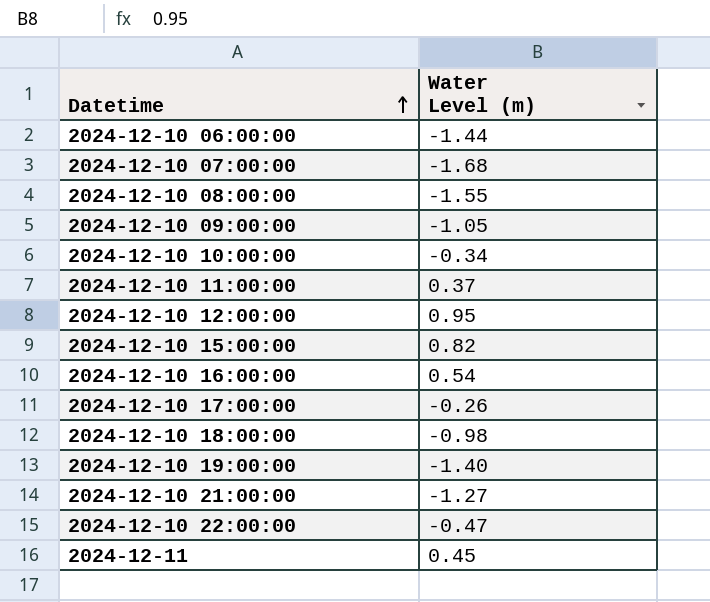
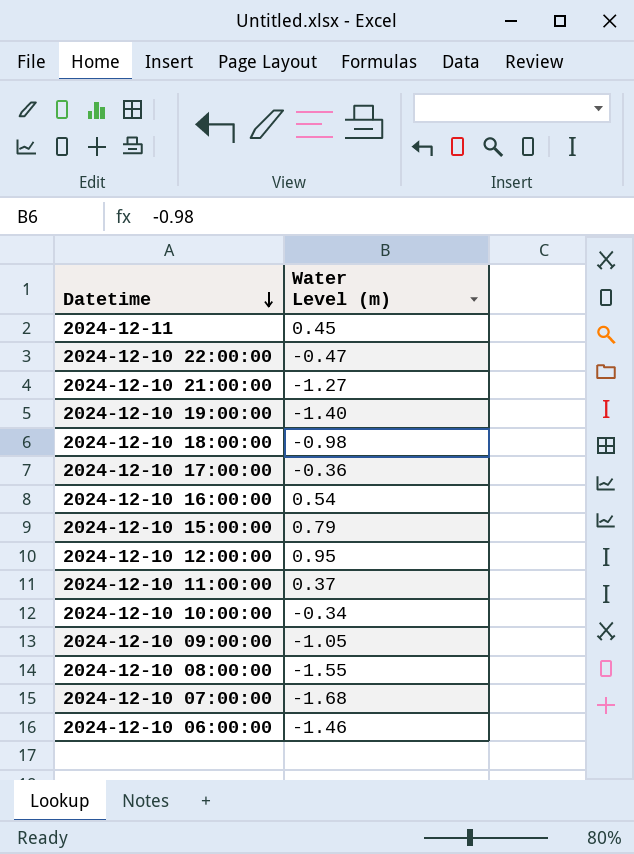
row order: Datetime ascending -> Datetime descending
2024-12-10 17:00:00 | Water Level (m): -0.26 -> -0.36
2024-12-10 15:00:00 | Water Level (m): 0.82 -> 0.79
2024-12-10 06:00:00 | Water Level (m): -1.44 -> -1.46

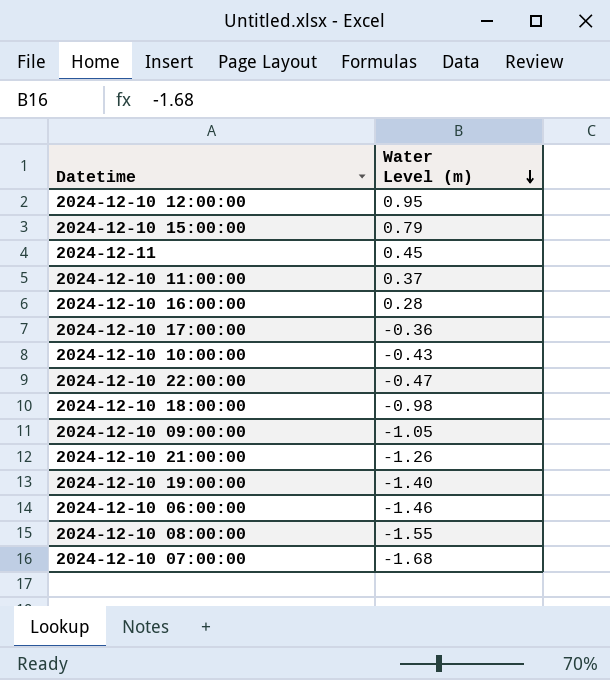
row order: Datetime descending -> Water Level (m) descending
2024-12-10 16:00:00 | Water Level (m): 0.54 -> 0.28
2024-12-10 10:00:00 | Water Level (m): -0.34 -> -0.43
2024-12-10 21:00:00 | Water Level (m): -1.27 -> -1.26

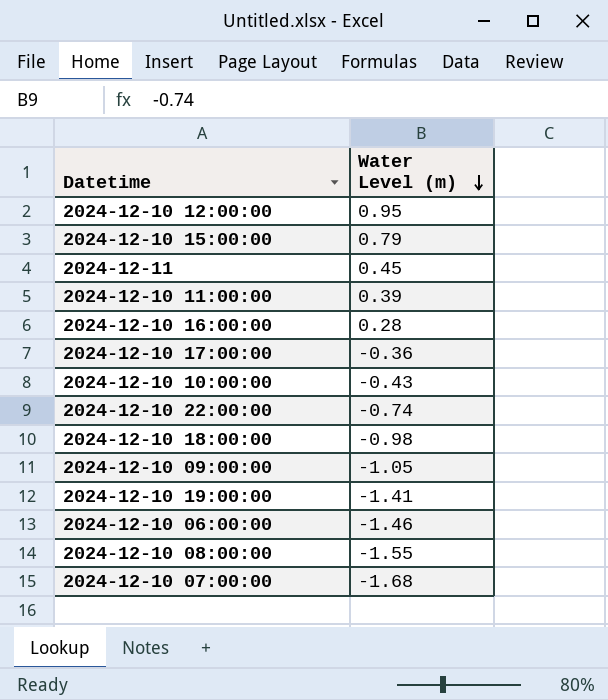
row 2024-12-10 21:00:00: -1.26 -> none
2024-12-10 11:00:00 | Water Level (m): 0.37 -> 0.39
2024-12-10 22:00:00 | Water Level (m): -0.47 -> -0.74
2024-12-10 19:00:00 | Water Level (m): -1.40 -> -1.41

